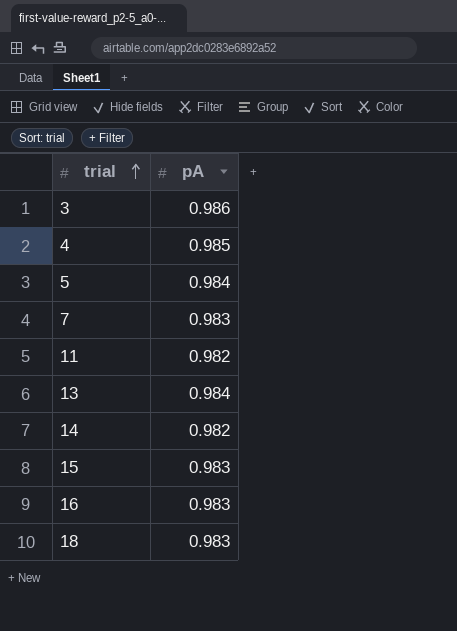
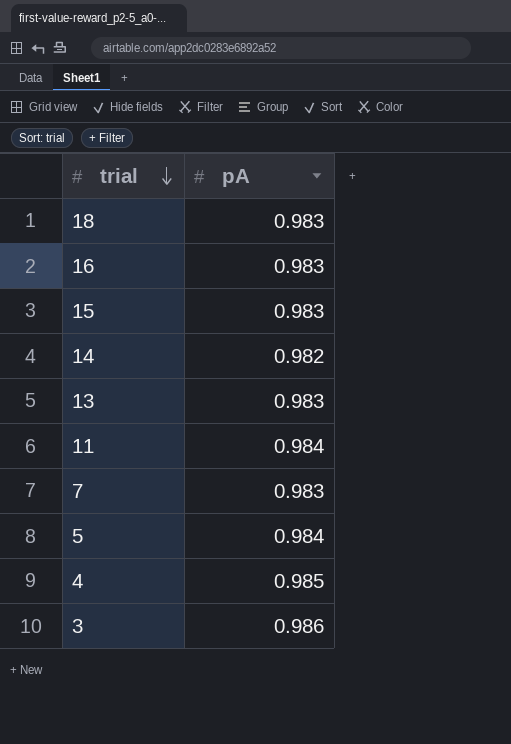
row order: trial ascending -> trial descending
13 | pA: 0.984 -> 0.983
11 | pA: 0.982 -> 0.984

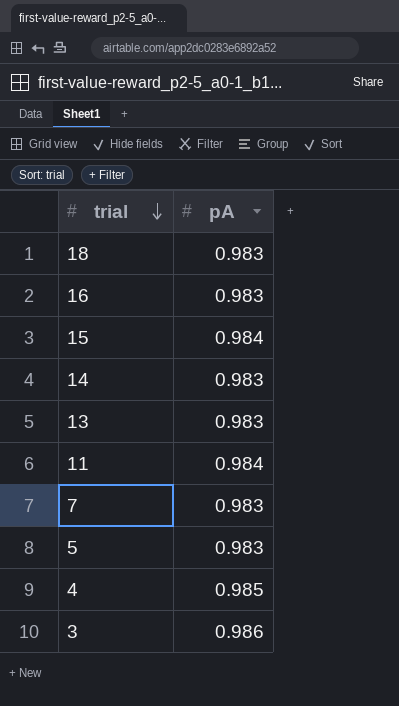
15 | pA: 0.983 -> 0.984
14 | pA: 0.982 -> 0.983
5 | pA: 0.984 -> 0.983

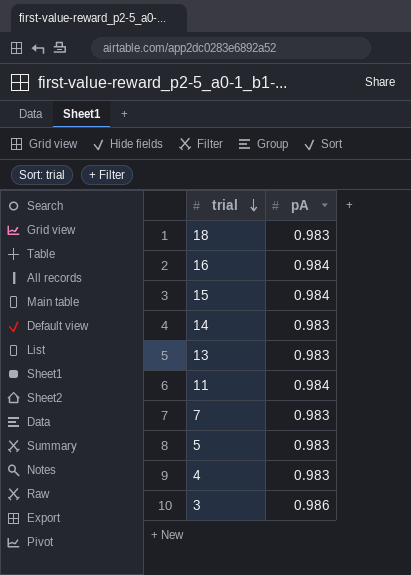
16 | pA: 0.983 -> 0.984
4 | pA: 0.985 -> 0.983

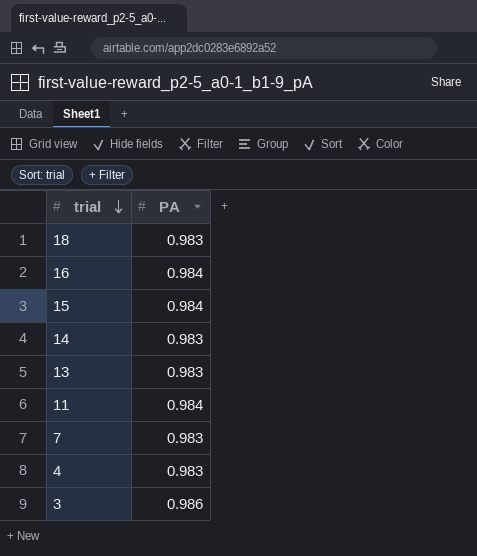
column name: pA -> PA
row 5: 0.983 -> none

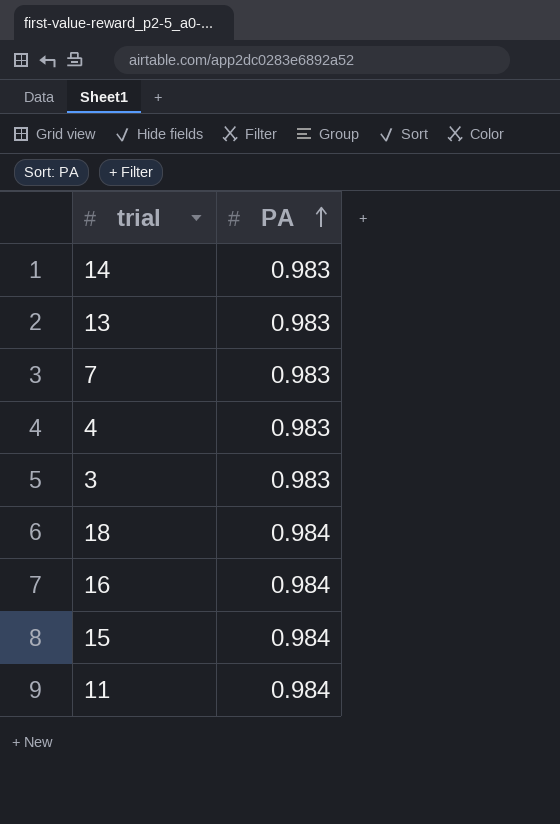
row order: trial descending -> PA ascending
3 | PA: 0.986 -> 0.983
18 | PA: 0.983 -> 0.984

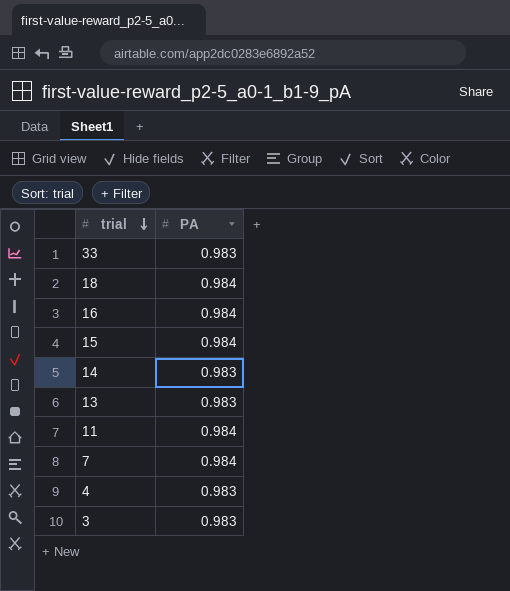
row order: PA ascending -> trial descending
row 33: none -> 0.983
7 | PA: 0.983 -> 0.984

